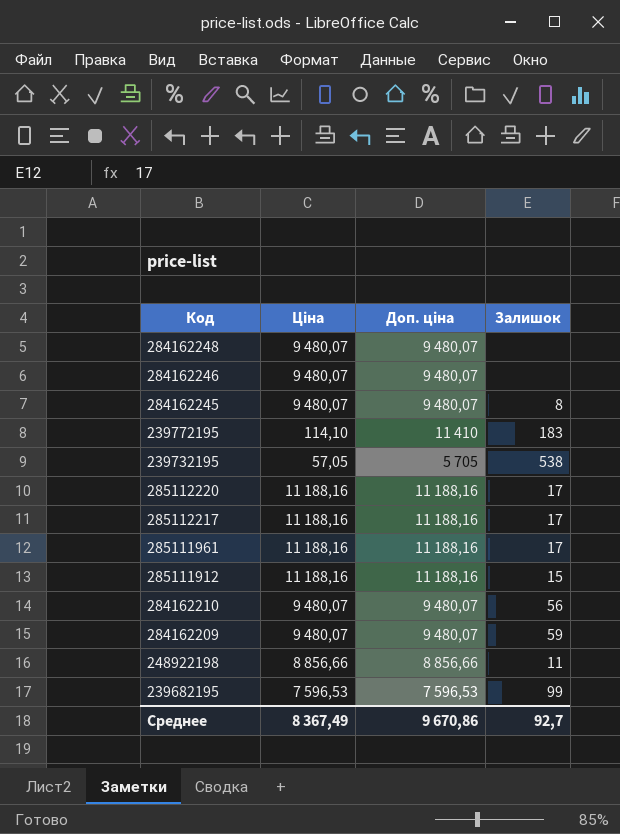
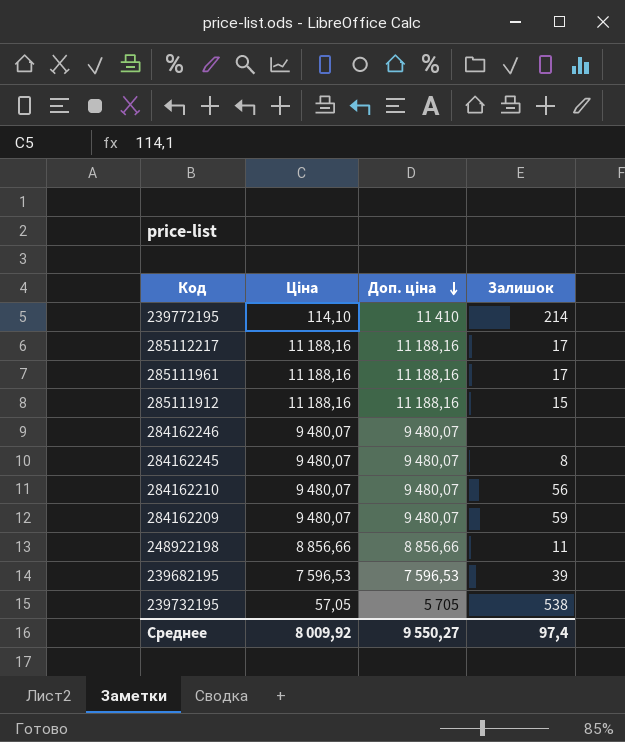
row order: none -> Доп. ціна descending
row 284162248: 9 480,07 | 9 480,07 | none -> none
row 285112220: 11 188,16 | 11 188,16 | 17 -> none
239772195 | Залишок: 183 -> 214
239682195 | Залишок: 99 -> 39
Среднее | Ціна: 8 367,49 -> 8 009,92
Среднее | Доп. ціна: 9 670,86 -> 9 550,27
Среднее | Залишок: 92,7 -> 97,4

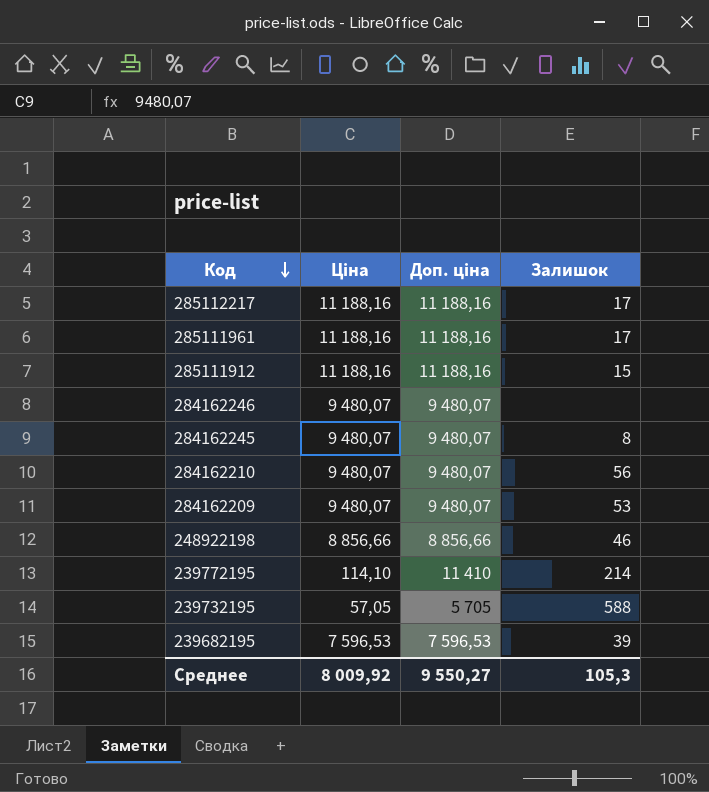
row order: Доп. ціна descending -> Код descending
284162209 | Залишок: 59 -> 53
248922198 | Залишок: 11 -> 46
239732195 | Залишок: 538 -> 588
Среднее | Залишок: 97,4 -> 105,3

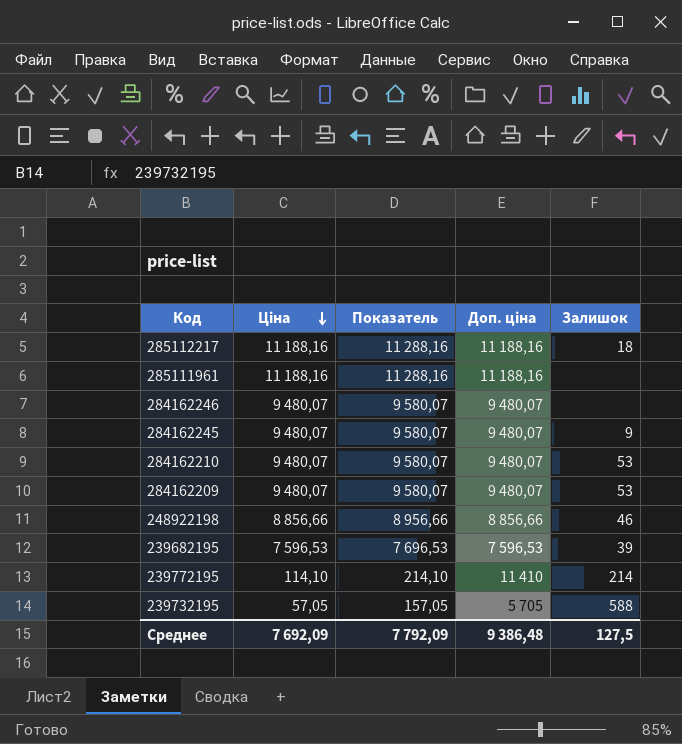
row order: Код descending -> Ціна descending
column Показатель | formula: none -> [Ціна] + 100
row 285111912: 11 188,16 | 11 188,16 | 15 -> none
285112217 | Залишок: 17 -> 18
285111961 | Залишок: 17 -> none
284162245 | Залишок: 8 -> 9
284162210 | Залишок: 56 -> 53
Среднее | Ціна: 8 009,92 -> 7 692,09
Среднее | Доп. ціна: 9 550,27 -> 9 386,48
Среднее | Залишок: 105,3 -> 127,5

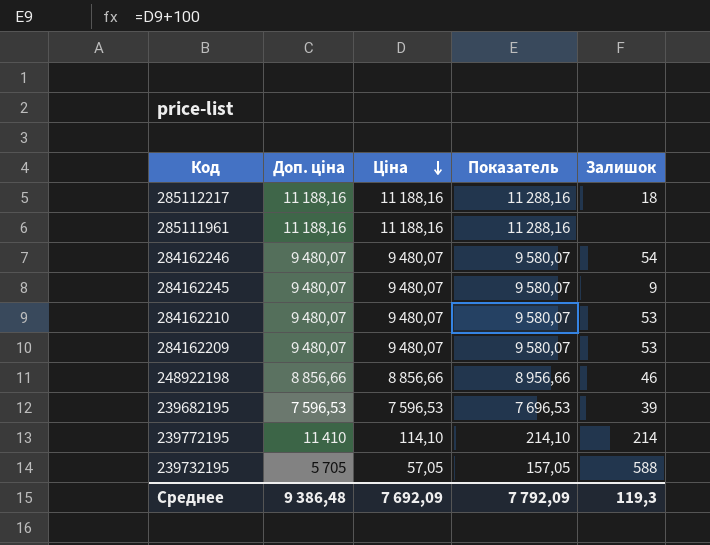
column Доп. ціна | position: 4 -> 2
284162246 | Залишок: none -> 54
Среднее | Залишок: 127,5 -> 119,3

